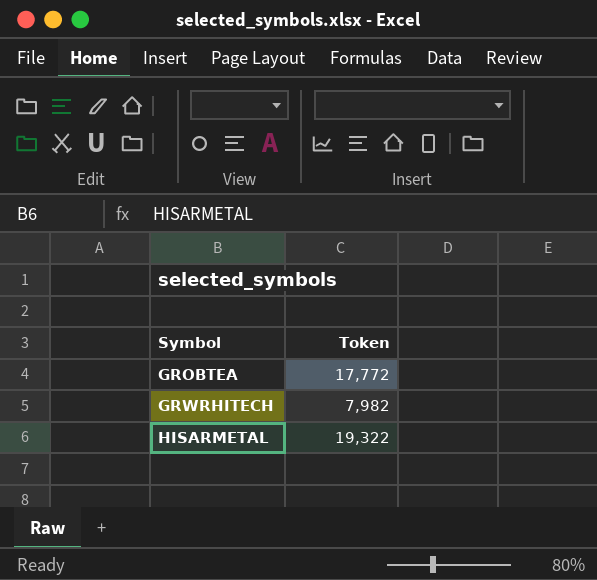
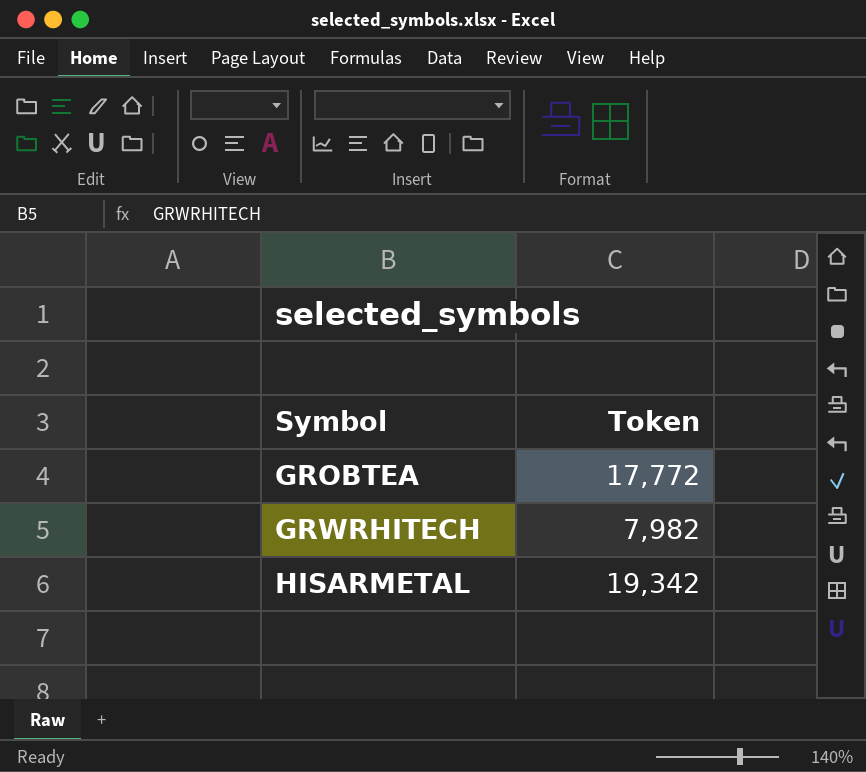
HISARMETAL | Token: 19,322 -> 19,342

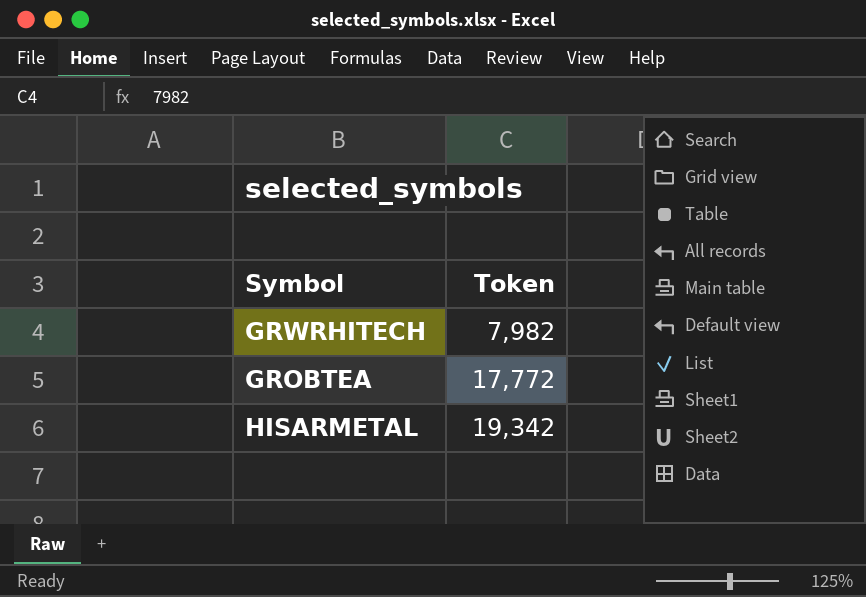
row order: Symbol ascending -> Token ascending

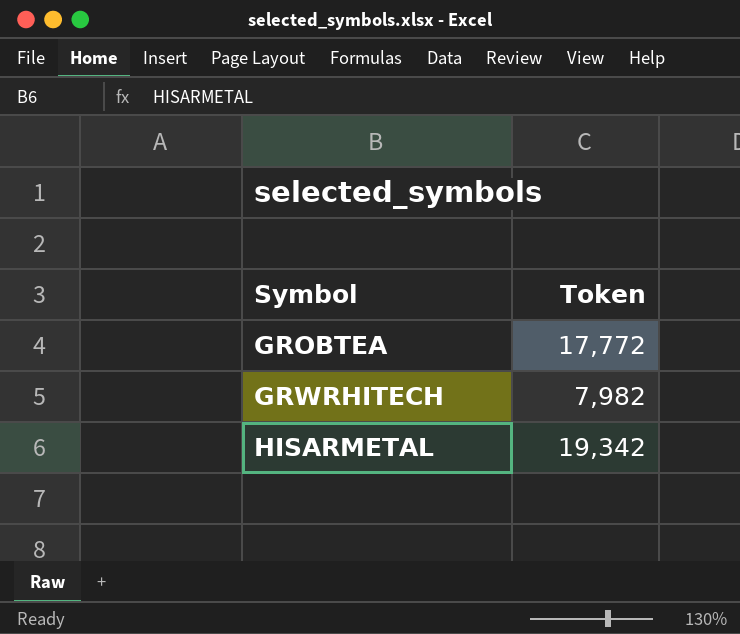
row order: Token ascending -> Symbol ascending

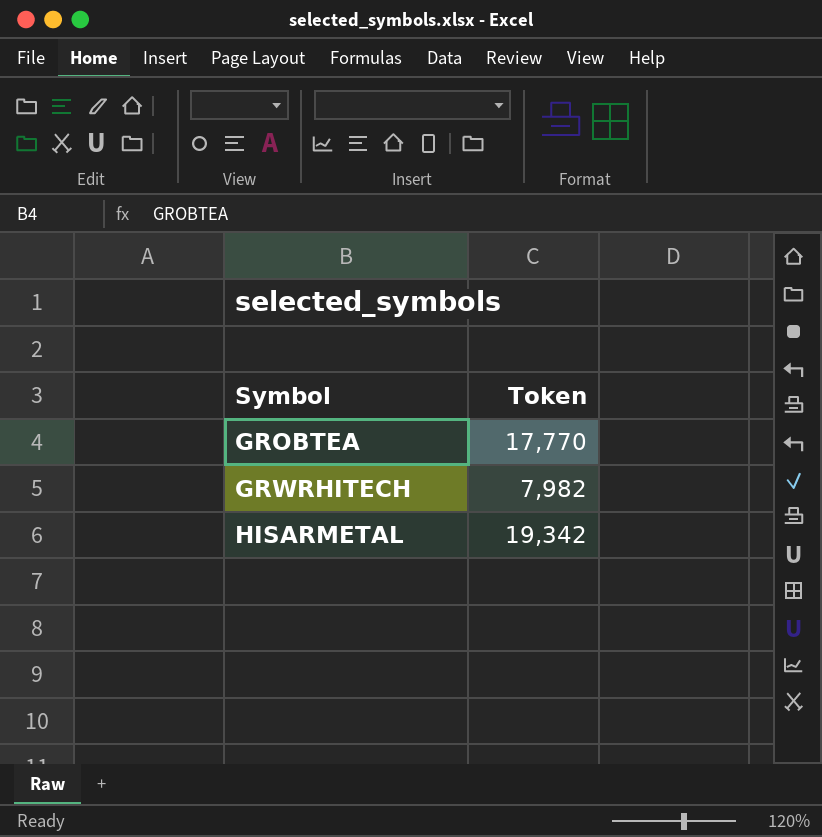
GROBTEA | Token: 17,772 -> 17,770

